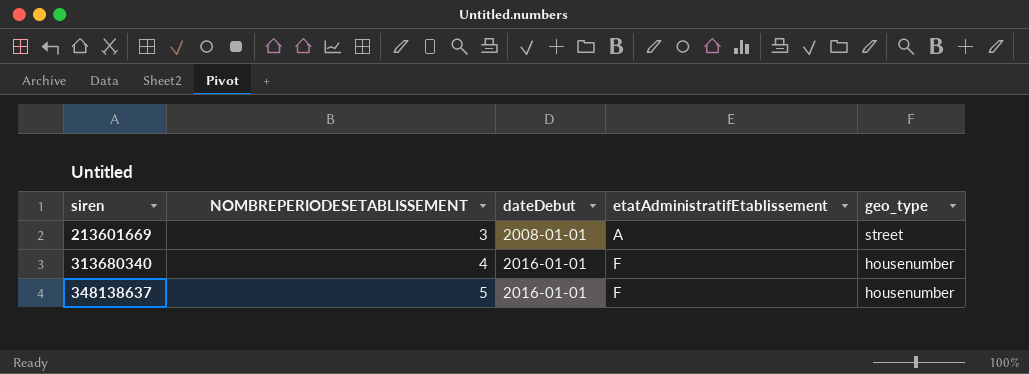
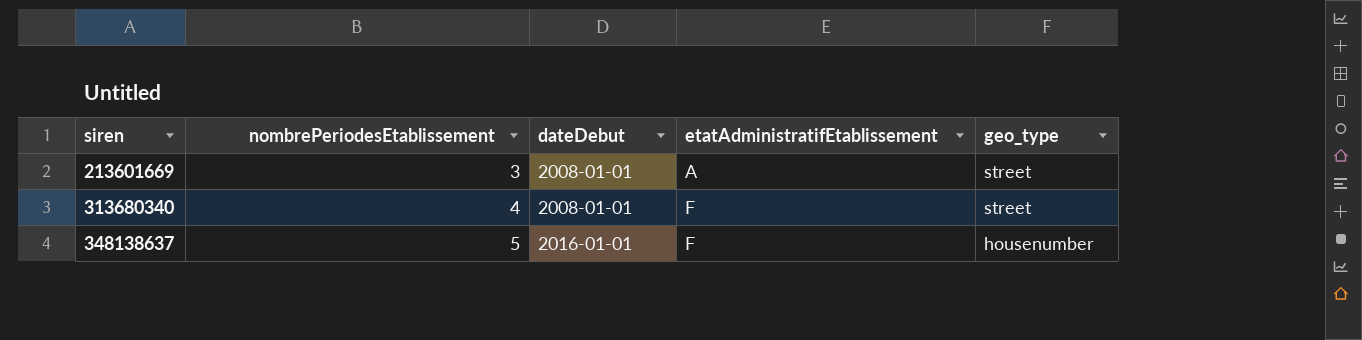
column name: NOMBREPERIODESETABLISSEMENT -> nombrePeriodesEtablissement
313680340 | dateDebut: 2016-01-01 -> 2008-01-01
313680340 | geo_type: housenumber -> street

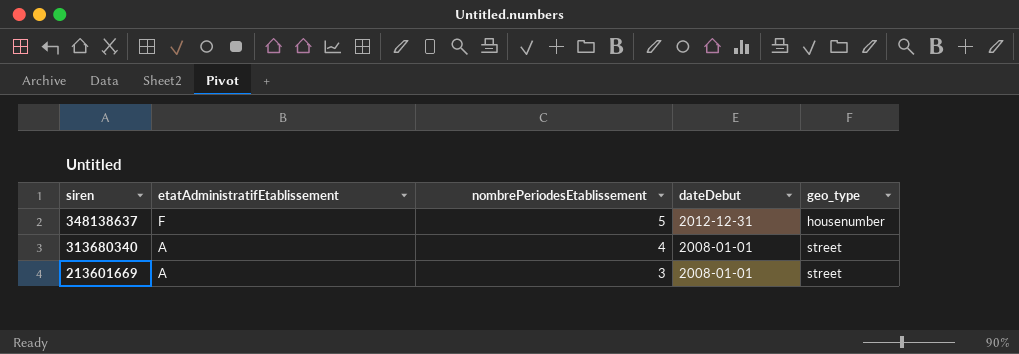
row order: siren ascending -> siren descending
column etatAdministratifEtablissement | position: 4 -> 2
348138637 | dateDebut: 2016-01-01 -> 2012-12-31
313680340 | etatAdministratifEtablissement: F -> A

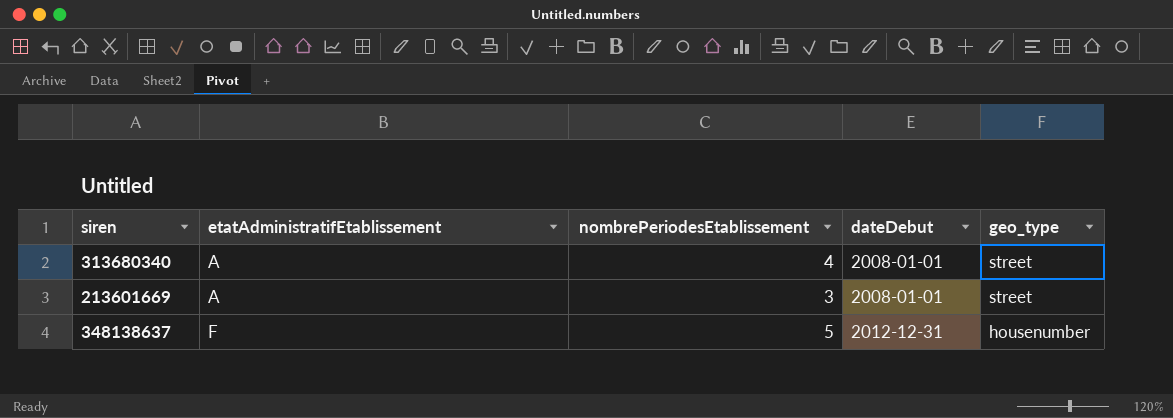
row order: siren descending -> etatAdministratifEtablissement ascending

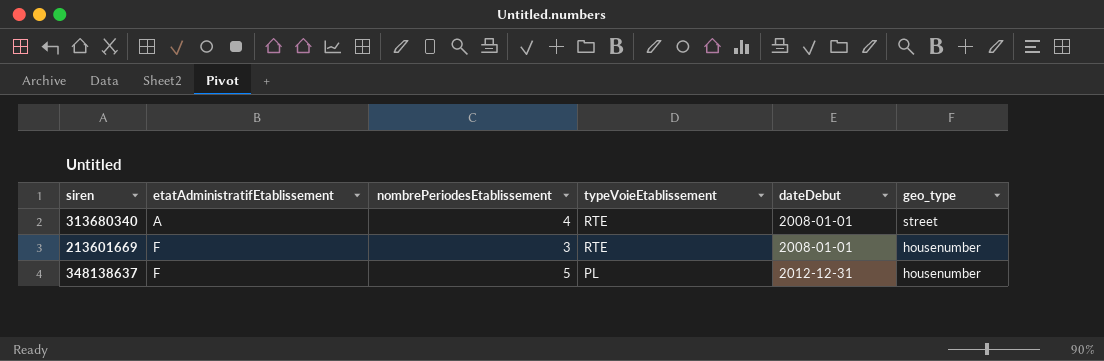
column typeVoieEtablissement | position: none -> 4
213601669 | etatAdministratifEtablissement: A -> F
213601669 | geo_type: street -> housenumber

